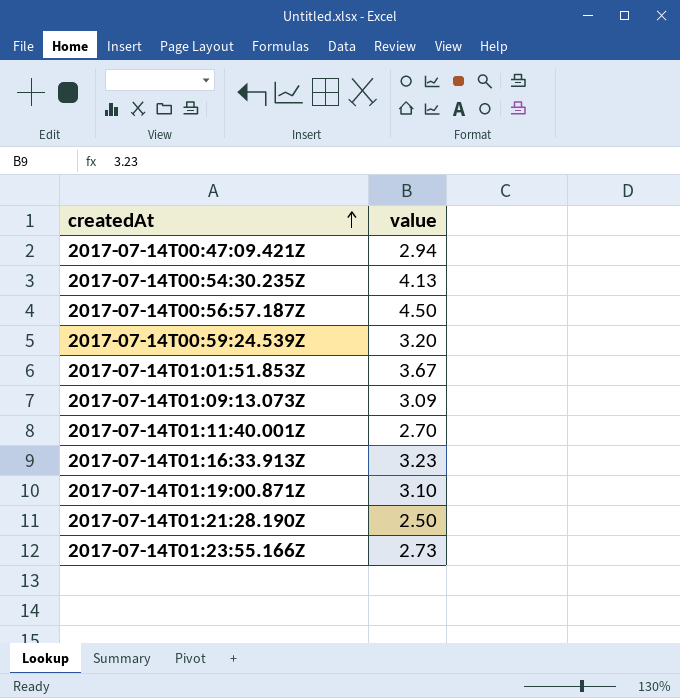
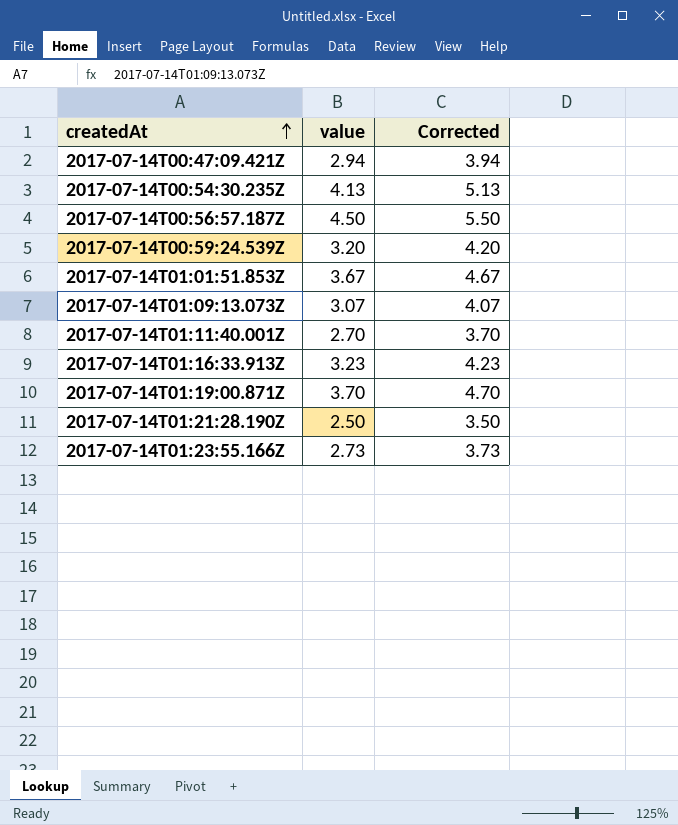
column Corrected | formula: none -> [value] + 1
2017-07-14T01:09:13.073Z | value: 3.09 -> 3.07
2017-07-14T01:19:00.871Z | value: 3.10 -> 3.70

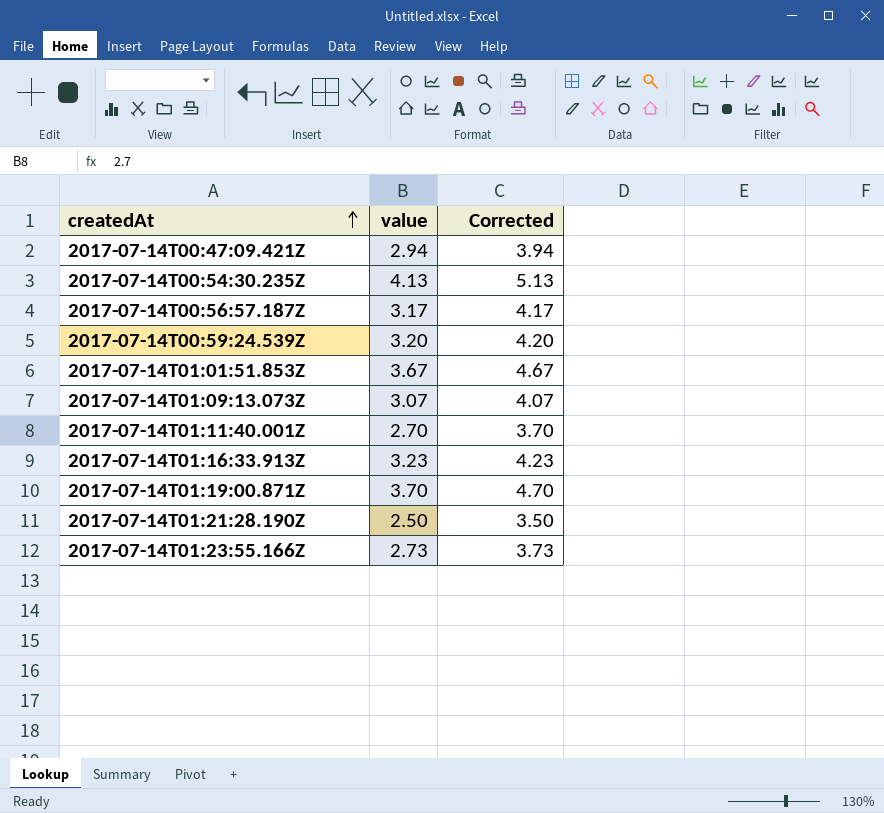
2017-07-14T00:56:57.187Z | value: 4.50 -> 3.17
2017-07-14T00:56:57.187Z | Corrected: 5.50 -> 4.17

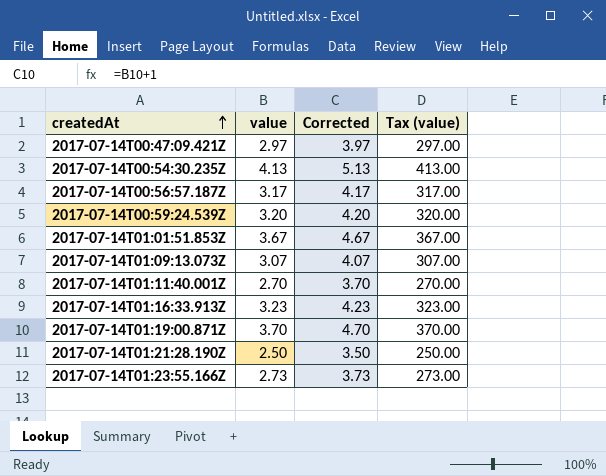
column Tax (value) | formula: none -> [value] * 100
2017-07-14T00:47:09.421Z | value: 2.94 -> 2.97
2017-07-14T00:47:09.421Z | Corrected: 3.94 -> 3.97

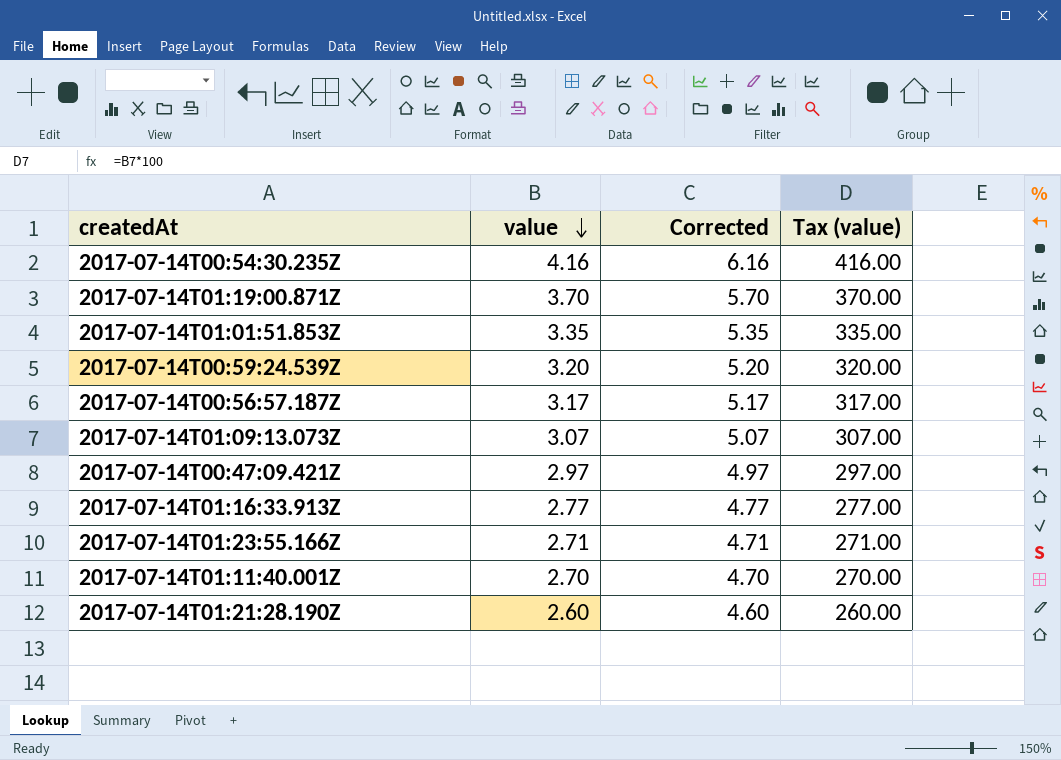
row order: createdAt ascending -> value descending
column Corrected | formula: [value] + 1 -> [value] + 2
2017-07-14T00:54:30.235Z | value: 4.13 -> 4.16
2017-07-14T00:54:30.235Z | Tax (value): 413.00 -> 416.00
2017-07-14T01:01:51.853Z | value: 3.67 -> 3.35
2017-07-14T01:01:51.853Z | Tax (value): 367.00 -> 335.00
2017-07-14T01:16:33.913Z | value: 3.23 -> 2.77
2017-07-14T01:16:33.913Z | Tax (value): 323.00 -> 277.00
2017-07-14T01:23:55.166Z | value: 2.73 -> 2.71
2017-07-14T01:23:55.166Z | Tax (value): 273.00 -> 271.00
2017-07-14T01:21:28.190Z | value: 2.50 -> 2.60
2017-07-14T01:21:28.190Z | Tax (value): 250.00 -> 260.00

